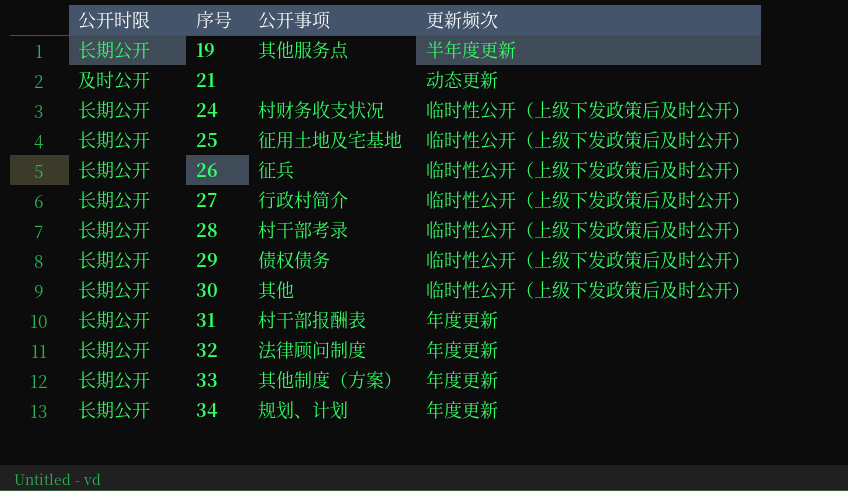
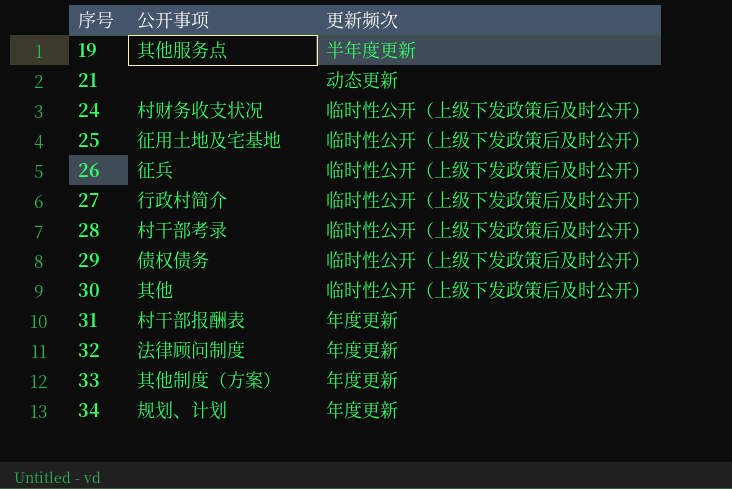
column 公开时限 | position: 1 -> none

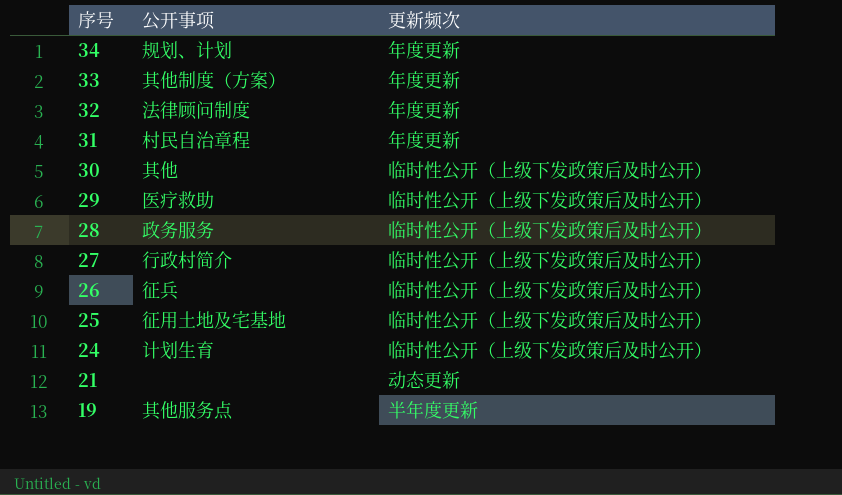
row order: 序号 ascending -> 序号 descending
31 | 公开事项: 村干部报酬表 -> 村民自治章程
29 | 公开事项: 债权债务 -> 医疗救助
28 | 公开事项: 村干部考录 -> 政务服务
24 | 公开事项: 村财务收支状况 -> 计划生育

